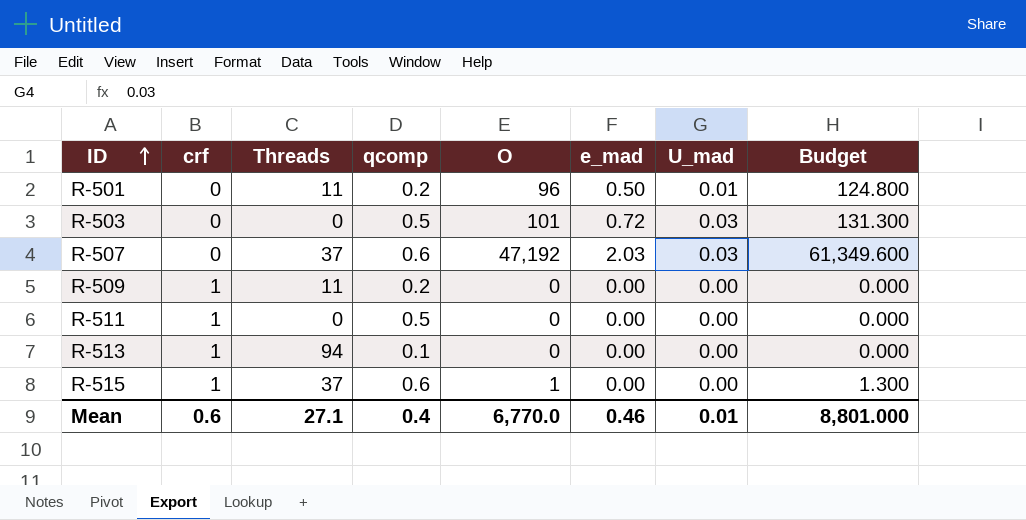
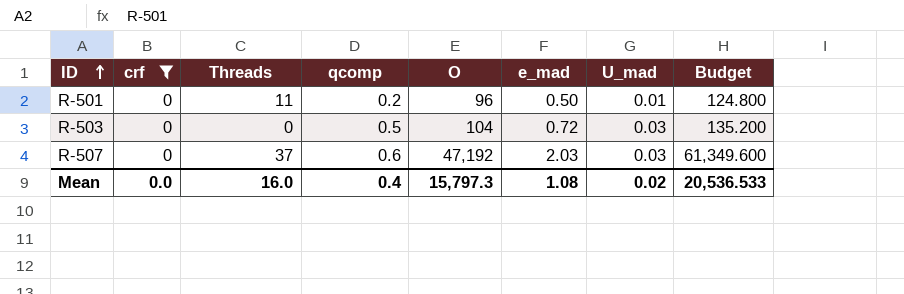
filter: none -> crf = 0
R-503 | O: 101 -> 104
R-503 | Budget: 131.300 -> 135.200
Mean | crf: 0.6 -> 0.0
Mean | Threads: 27.1 -> 16.0
Mean | O: 6,770.0 -> 15,797.3
Mean | e_mad: 0.46 -> 1.08
Mean | U_mad: 0.01 -> 0.02
Mean | Budget: 8,801.000 -> 20,536.533

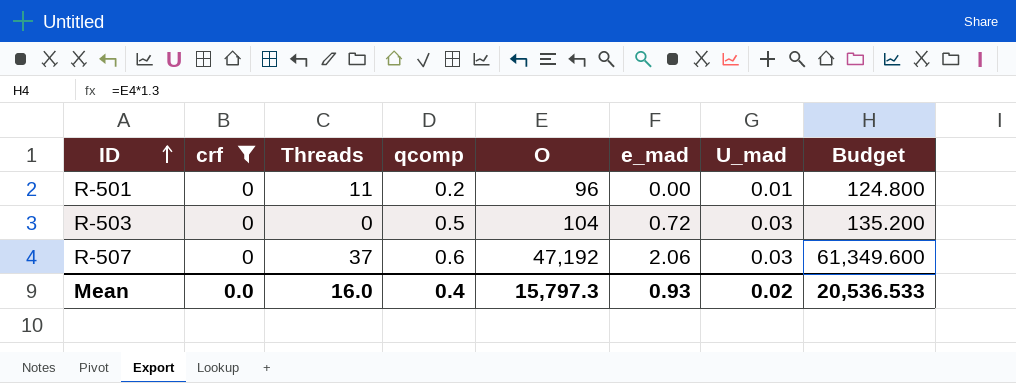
R-501 | e_mad: 0.50 -> 0.00
R-507 | e_mad: 2.03 -> 2.06
Mean | e_mad: 1.08 -> 0.93

